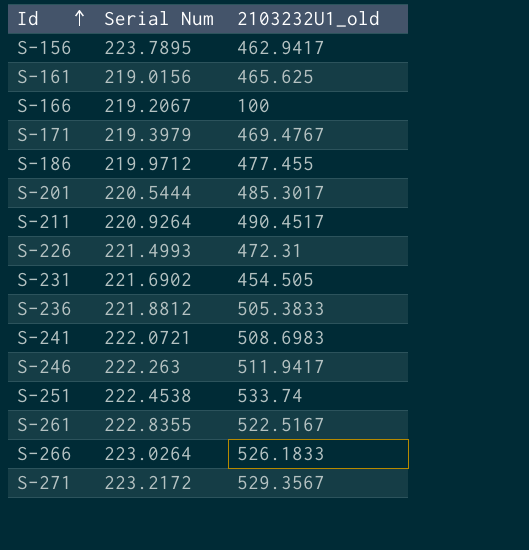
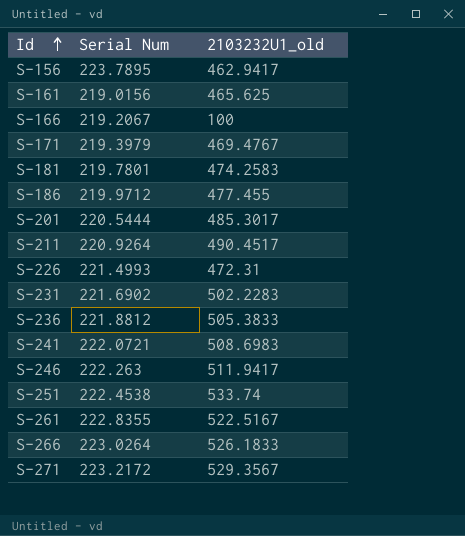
row S-181: none -> 219.7801 | 474.2583
S-231 | 2103232U1_old: 454.505 -> 502.2283

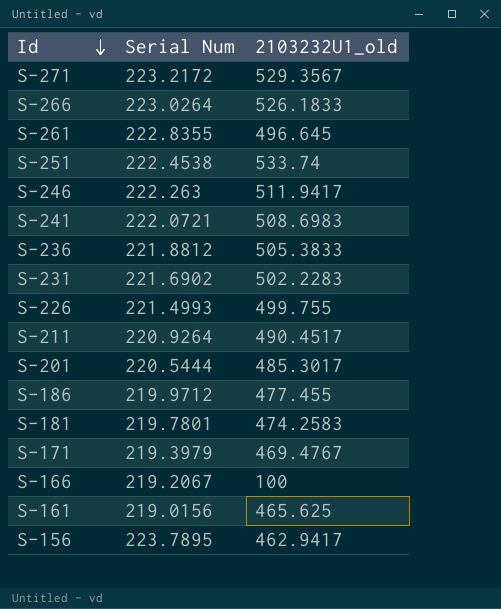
row order: Id ascending -> Id descending
S-261 | 2103232U1_old: 522.5167 -> 496.645
S-226 | 2103232U1_old: 472.31 -> 499.755

